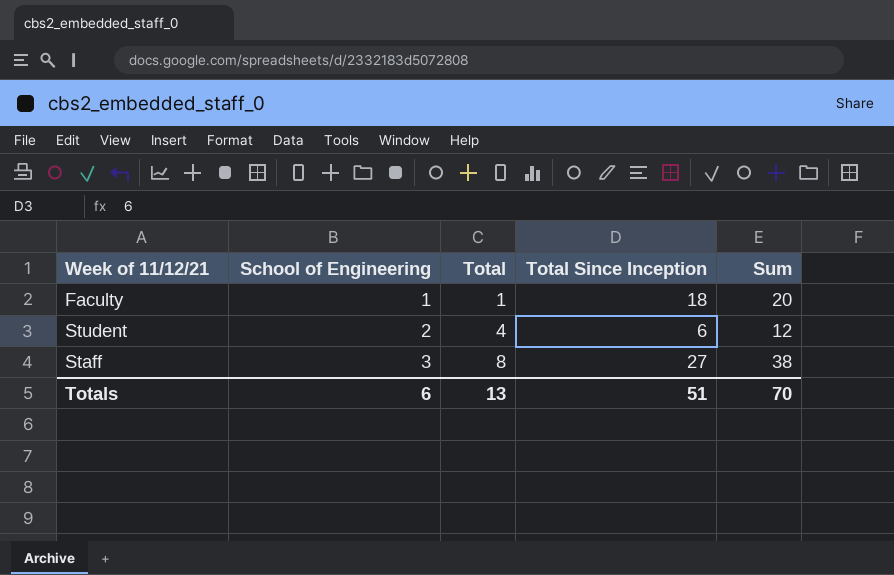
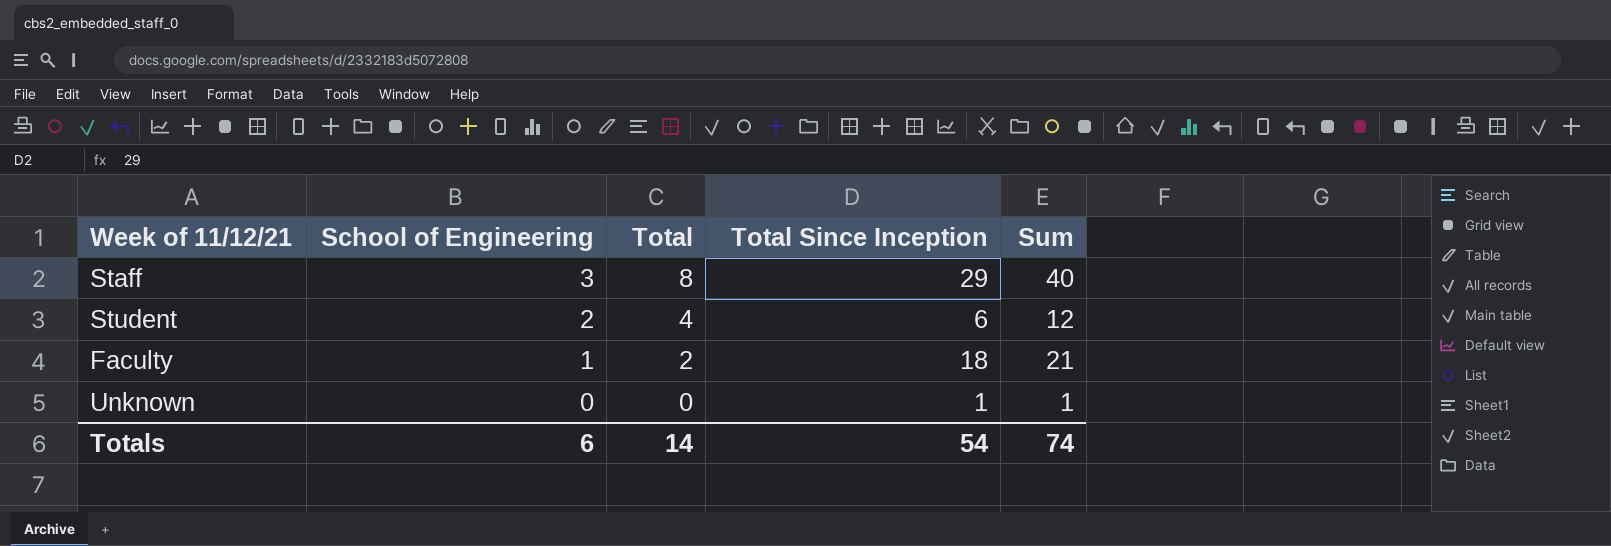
row order: School of Engineering ascending -> School of Engineering descending
Staff | Total Since Inception: 27 -> 29
Staff | Sum: 38 -> 40
Faculty | Total: 1 -> 2
Faculty | Sum: 20 -> 21
row Unknown: none -> 0 | 0 | 1 | 1
Totals | Total: 13 -> 14
Totals | Total Since Inception: 51 -> 54
Totals | Sum: 70 -> 74

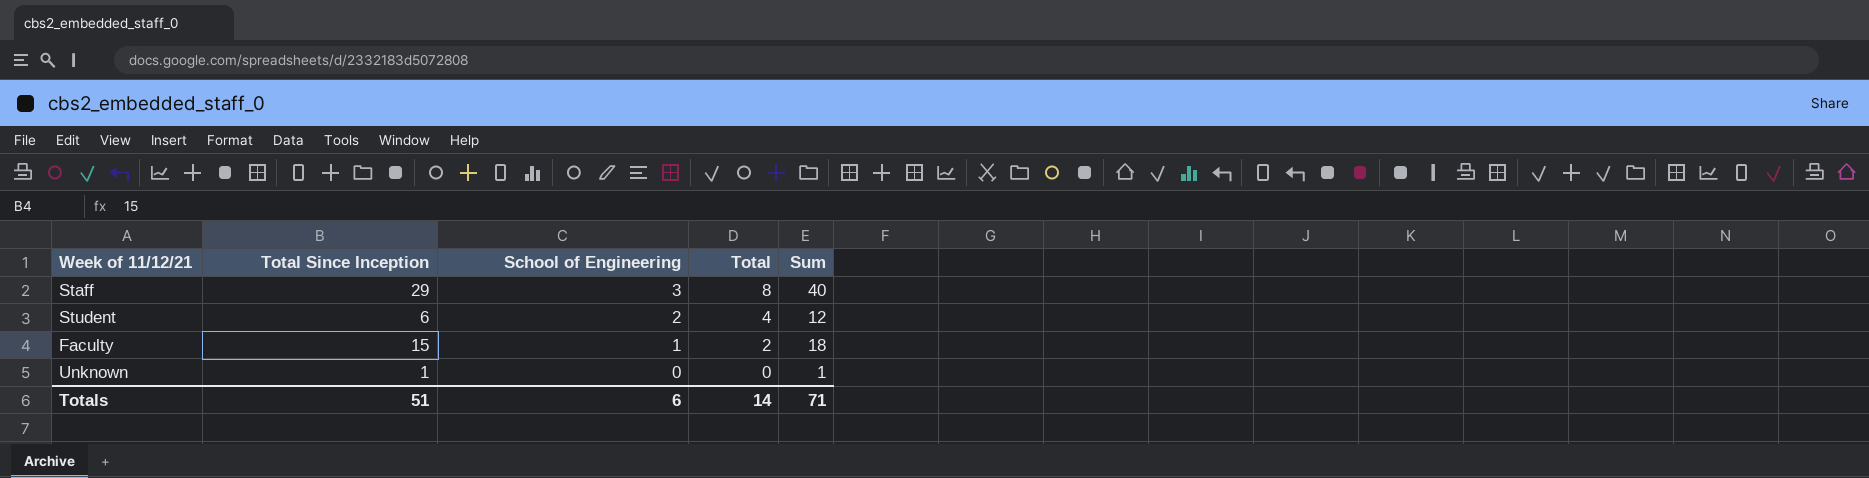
column Total Since Inception | position: 4 -> 2
Faculty | Total Since Inception: 18 -> 15
Faculty | Sum: 21 -> 18
Totals | Total Since Inception: 54 -> 51
Totals | Sum: 74 -> 71

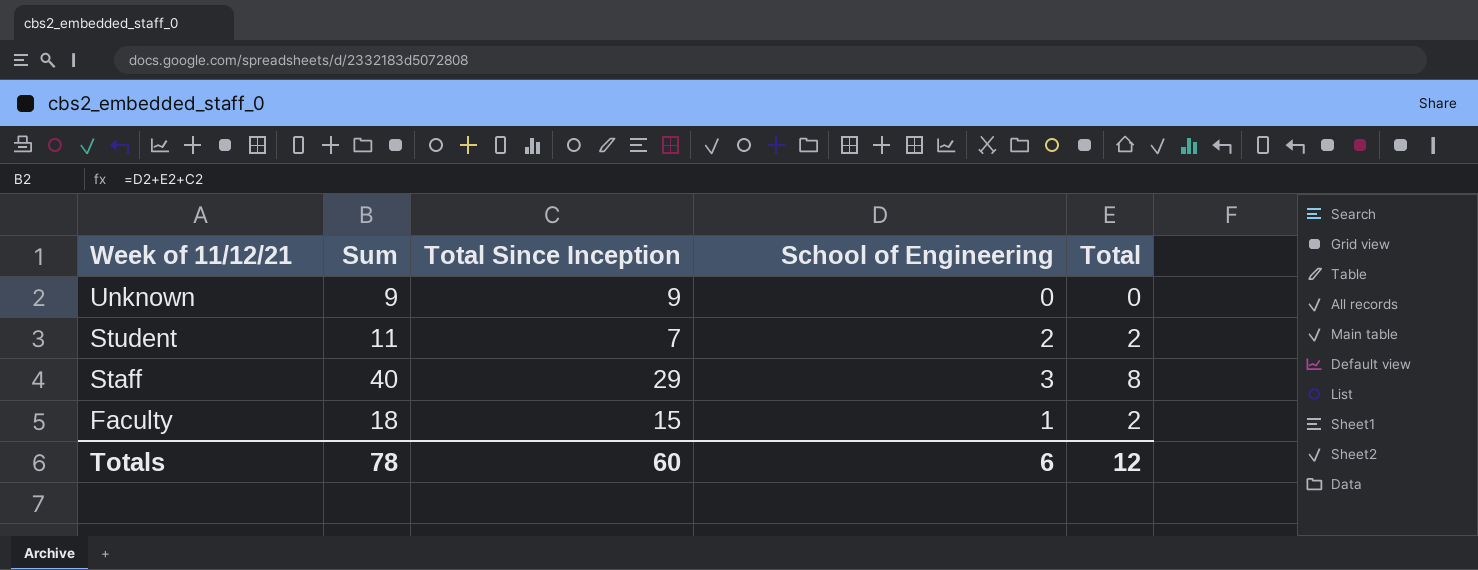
row order: School of Engineering descending -> Week of 11/12/21 descending
column Sum | position: 5 -> 2
Unknown | Sum: 1 -> 9
Unknown | Total Since Inception: 1 -> 9
Student | Sum: 12 -> 11
Student | Total Since Inception: 6 -> 7
Student | Total: 4 -> 2
Totals | Sum: 71 -> 78
Totals | Total Since Inception: 51 -> 60
Totals | Total: 14 -> 12

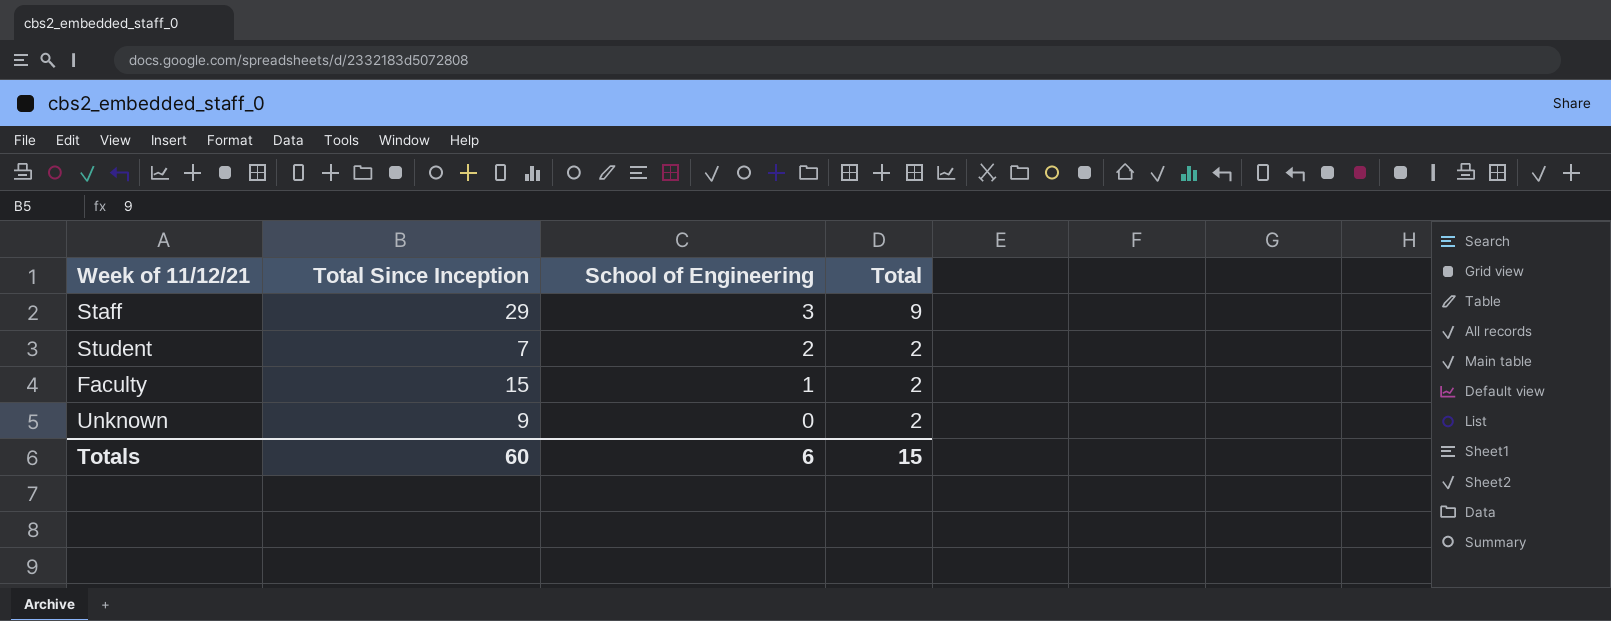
row order: Week of 11/12/21 descending -> School of Engineering descending
column Sum | formula: [Total Since Inception] + [School of Engineering] + [Total] -> none
Staff | Total: 8 -> 9
Unknown | Total: 0 -> 2
Totals | Total: 12 -> 15

